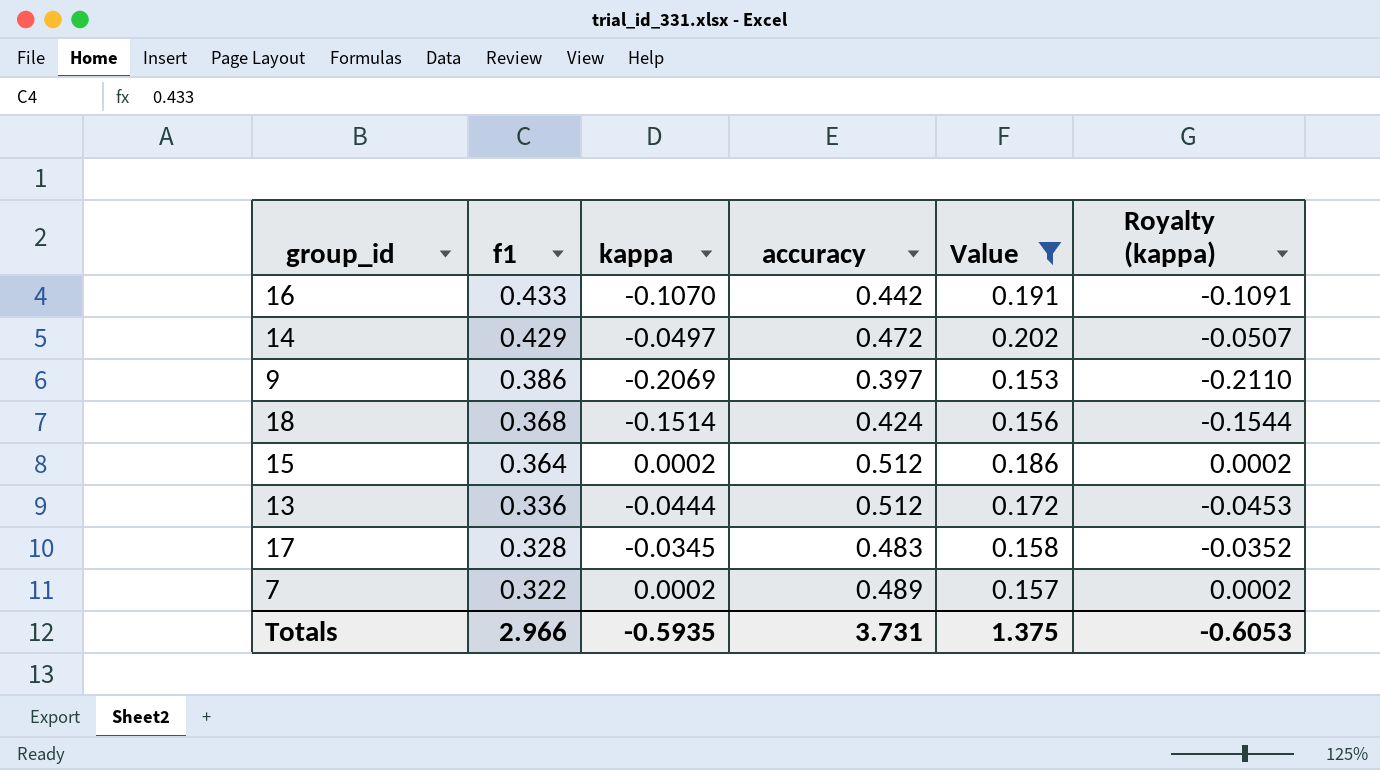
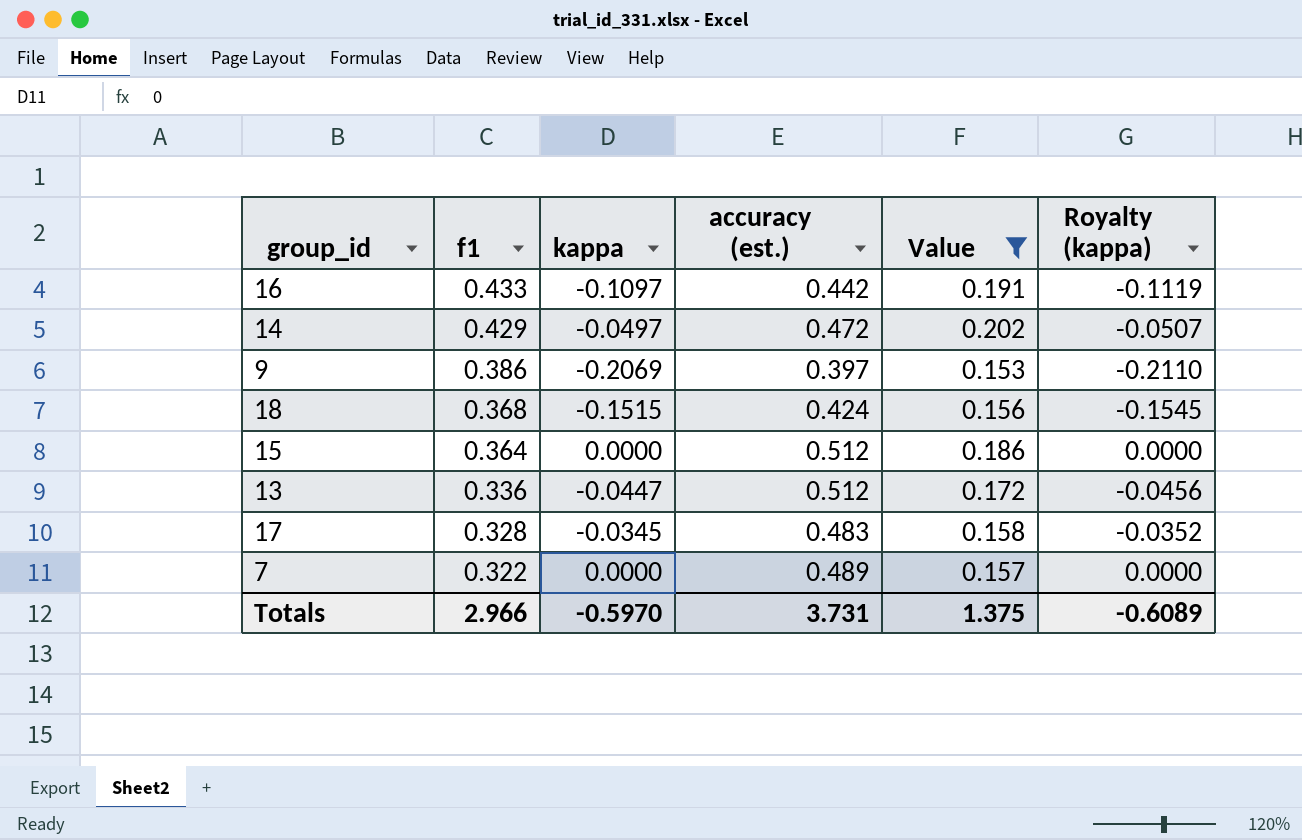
column name: accuracy -> accuracy (est.)
16 | kappa: -0.1070 -> -0.1097
16 | Royalty (kappa): -0.1091 -> -0.1119
18 | kappa: -0.1514 -> -0.1515
18 | Royalty (kappa): -0.1544 -> -0.1545
15 | kappa: 0.0002 -> 0.0000
15 | Royalty (kappa): 0.0002 -> 0.0000
13 | kappa: -0.0444 -> -0.0447
13 | Royalty (kappa): -0.0453 -> -0.0456
7 | kappa: 0.0002 -> 0.0000
7 | Royalty (kappa): 0.0002 -> 0.0000
Totals | kappa: -0.5935 -> -0.5970
Totals | Royalty (kappa): -0.6053 -> -0.6089

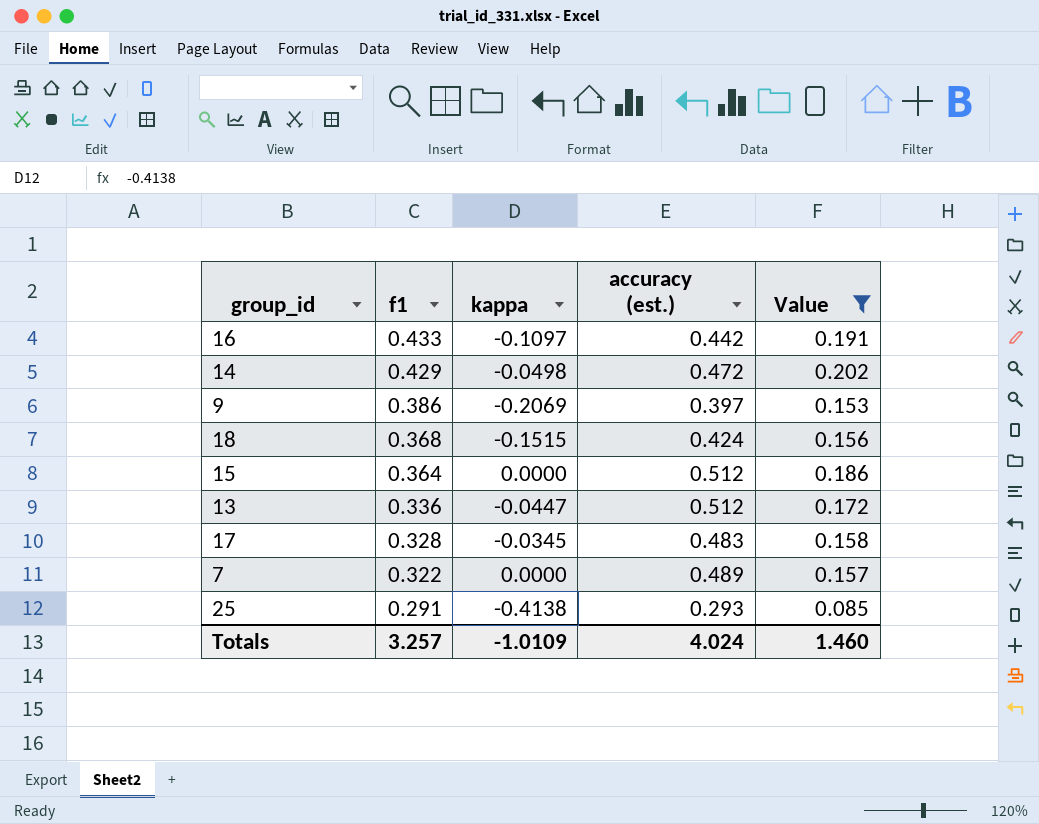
column Royalty (kappa) | formula: [kappa] * 1.02 -> none
14 | kappa: -0.0497 -> -0.0498
row 25: none -> 0.291 | -0.4138 | 0.293 | 0.085
Totals | f1: 2.966 -> 3.257
Totals | kappa: -0.5970 -> -1.0109
Totals | accuracy (est.): 3.731 -> 4.024
Totals | Value: 1.375 -> 1.460

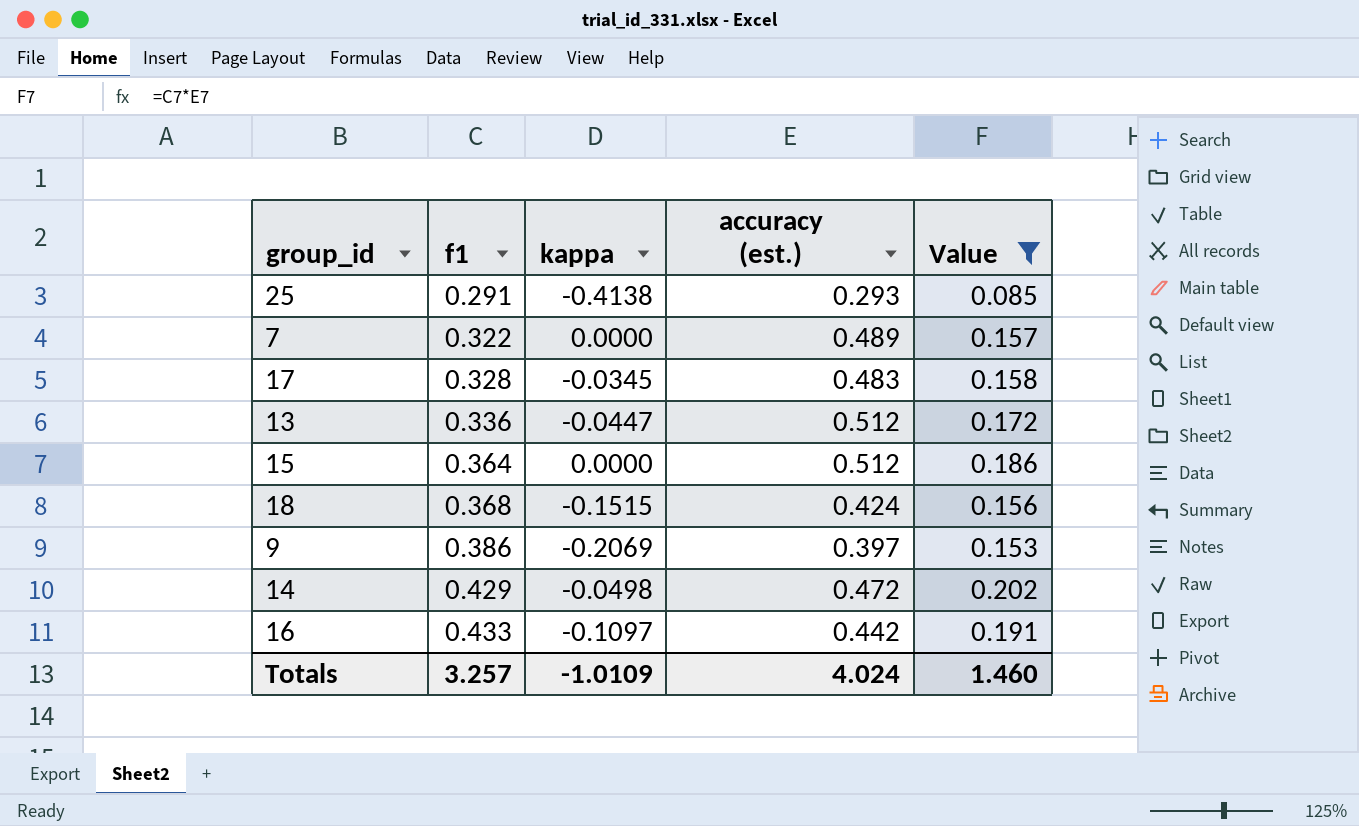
row order: f1 descending -> f1 ascending

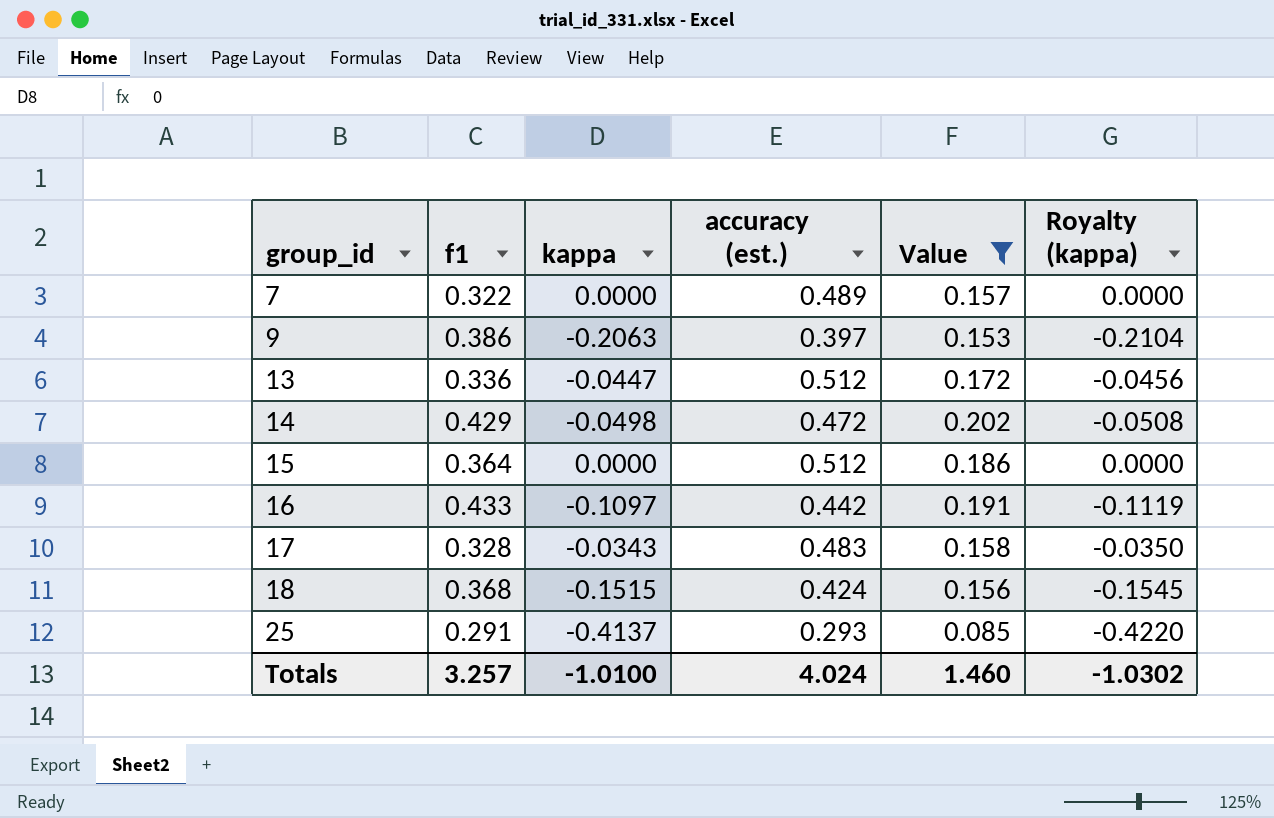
row order: f1 ascending -> group_id ascending
column Royalty (kappa) | formula: none -> [kappa] * 1.02
9 | kappa: -0.2069 -> -0.2063
17 | kappa: -0.0345 -> -0.0343
25 | kappa: -0.4138 -> -0.4137
Totals | kappa: -1.0109 -> -1.0100

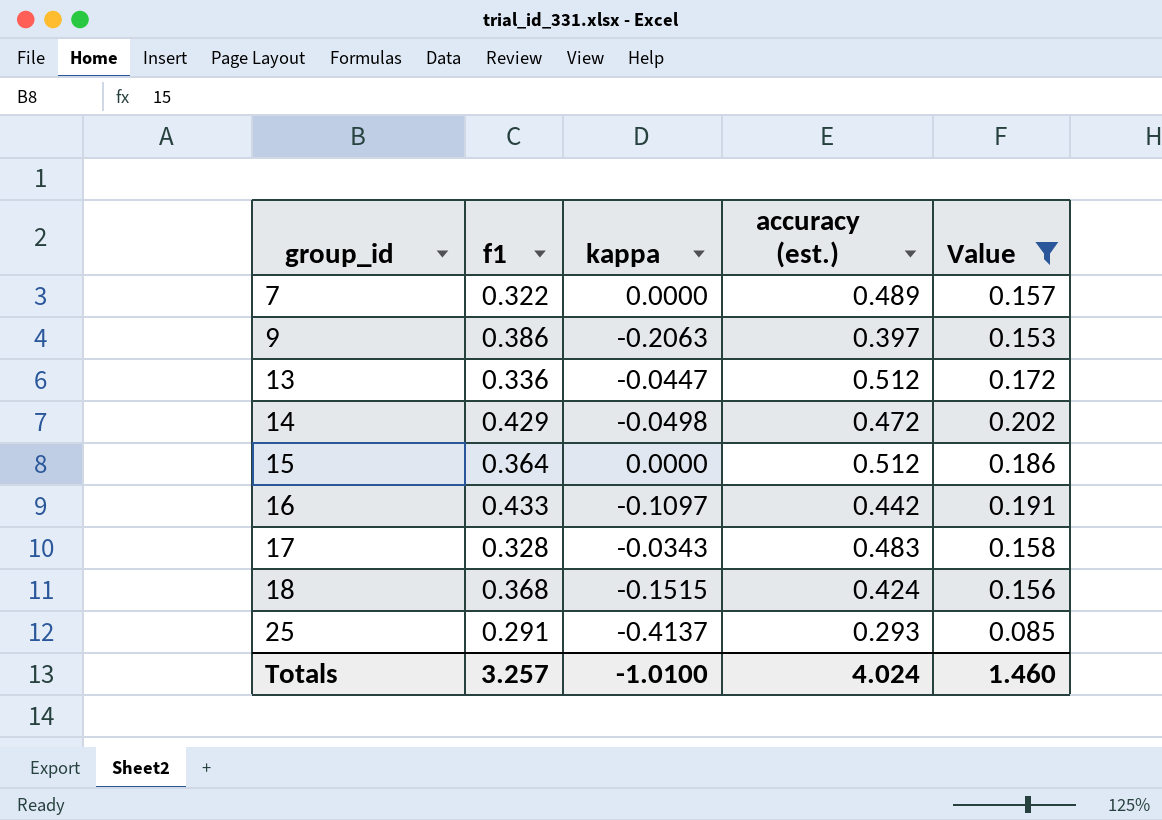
column Royalty (kappa) | formula: [kappa] * 1.02 -> none

